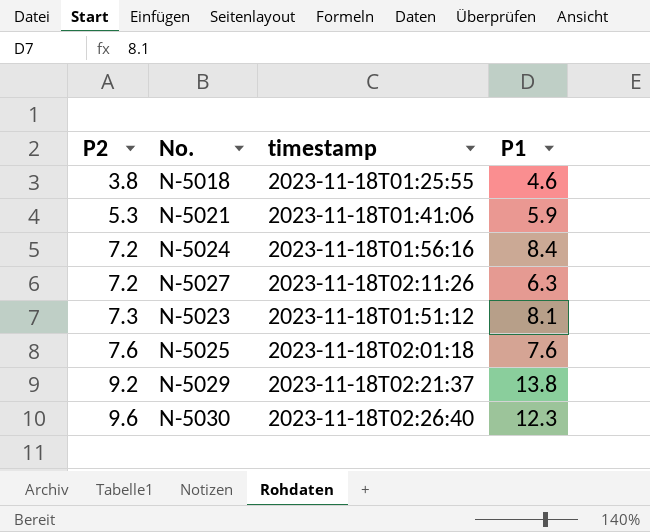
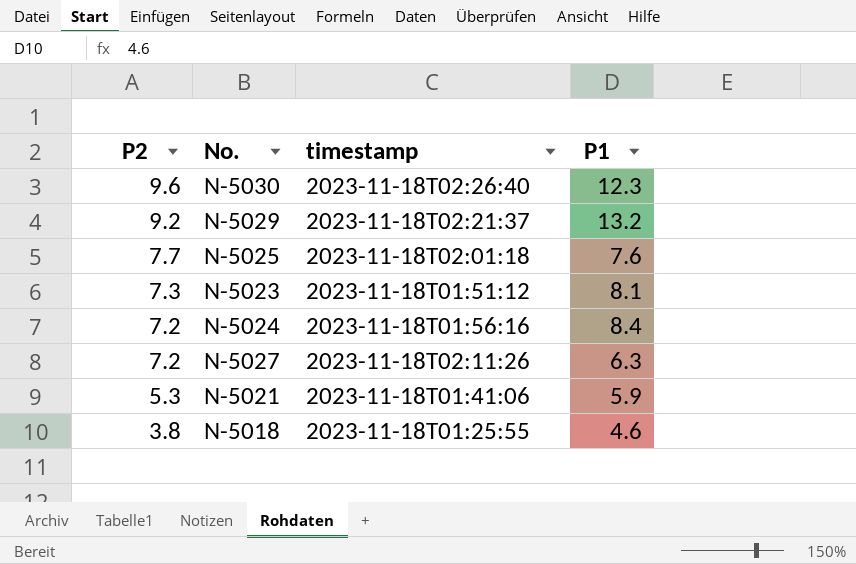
row order: P2 ascending -> P2 descending
N-5029 | P1: 13.8 -> 13.2
N-5025 | P2: 7.6 -> 7.7

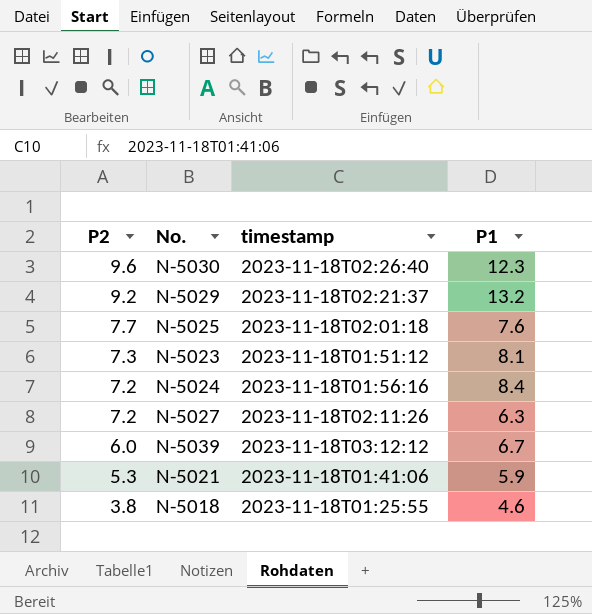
row N-5039: none -> 6.0 | 2023-11-18T03:12:12 | 6.7

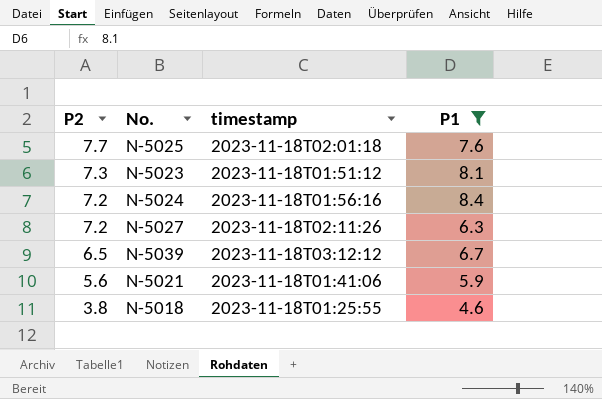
filter: none -> P1 <= 8.4
N-5039 | P2: 6.0 -> 6.5
N-5021 | P2: 5.3 -> 5.6

